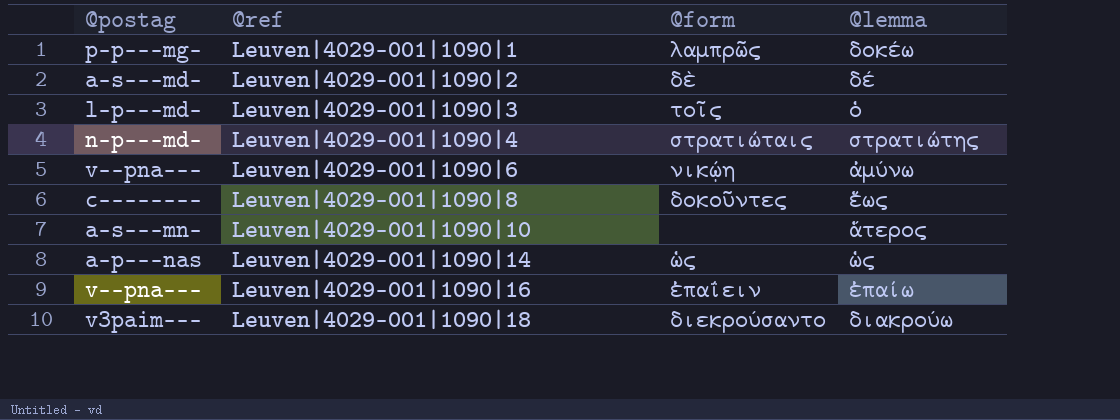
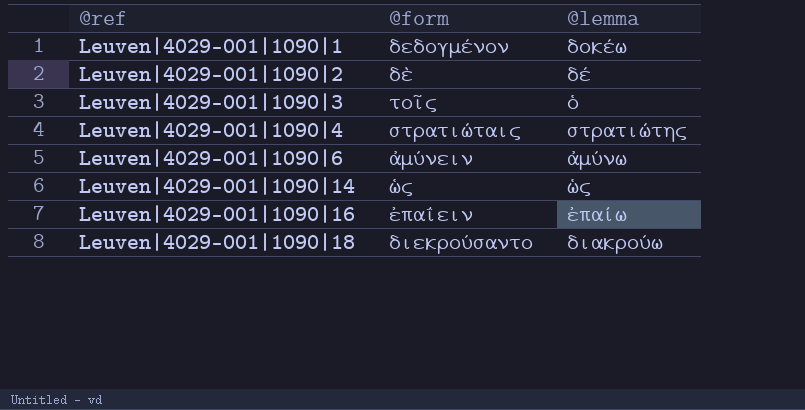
column @postag | position: 1 -> none
row Leuven|4029-001|1090|8: c-------- | δοκοῦντες | ἕως -> none
row Leuven|4029-001|1090|10: a-s---mn- | none | ἅτερος -> none
Leuven|4029-001|1090|1 | @form: λαμπρῶς -> δεδογμένον
Leuven|4029-001|1090|6 | @form: νικῴη -> ἀμύνειν

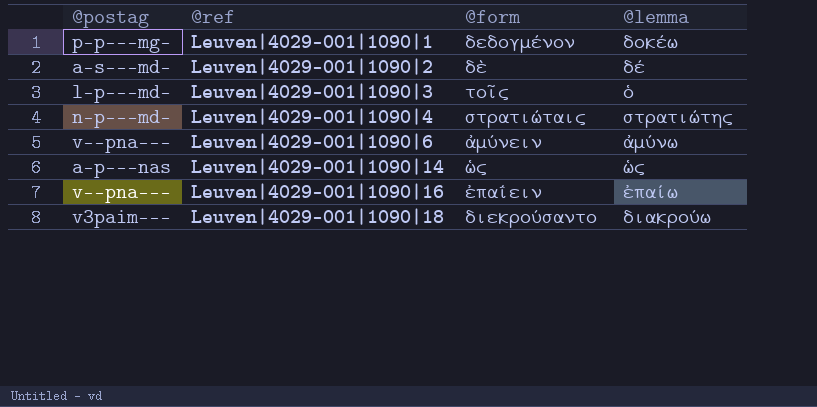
column @postag | position: none -> 1

